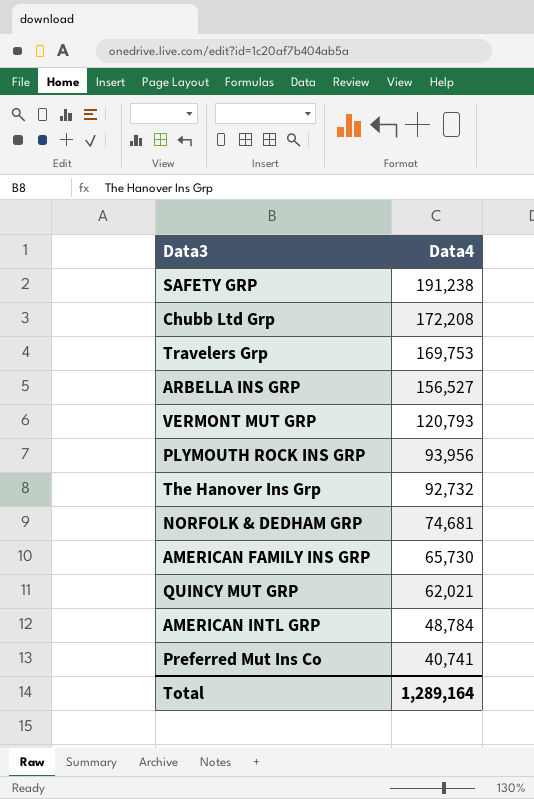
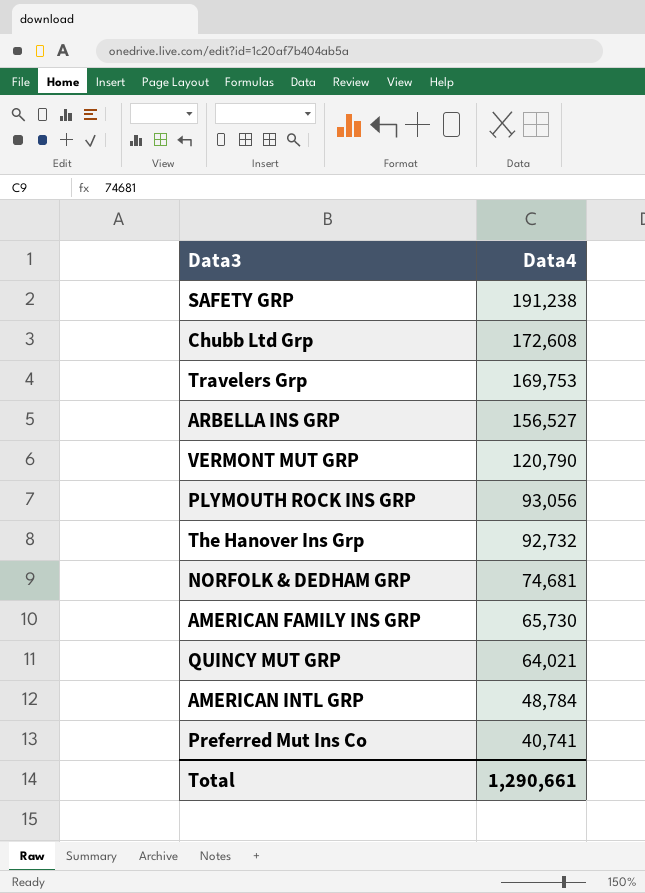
Chubb Ltd Grp | Data4: 172,208 -> 172,608
VERMONT MUT GRP | Data4: 120,793 -> 120,790
PLYMOUTH ROCK INS GRP | Data4: 93,956 -> 93,056
QUINCY MUT GRP | Data4: 62,021 -> 64,021
Total | Data4: 1,289,164 -> 1,290,661

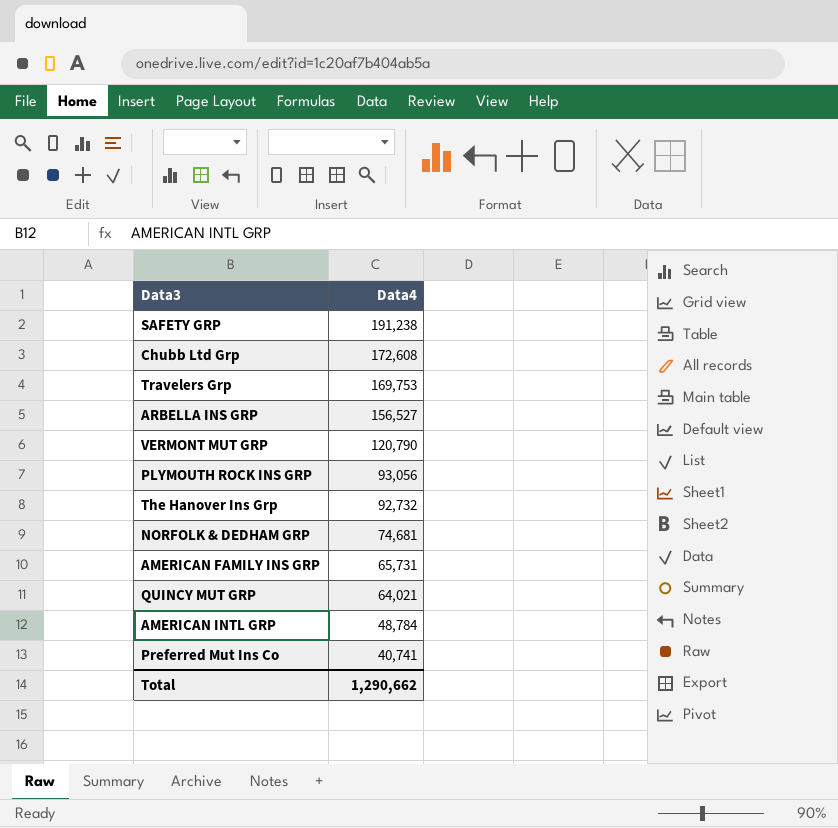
AMERICAN FAMILY INS GRP | Data4: 65,730 -> 65,731
Total | Data4: 1,290,661 -> 1,290,662

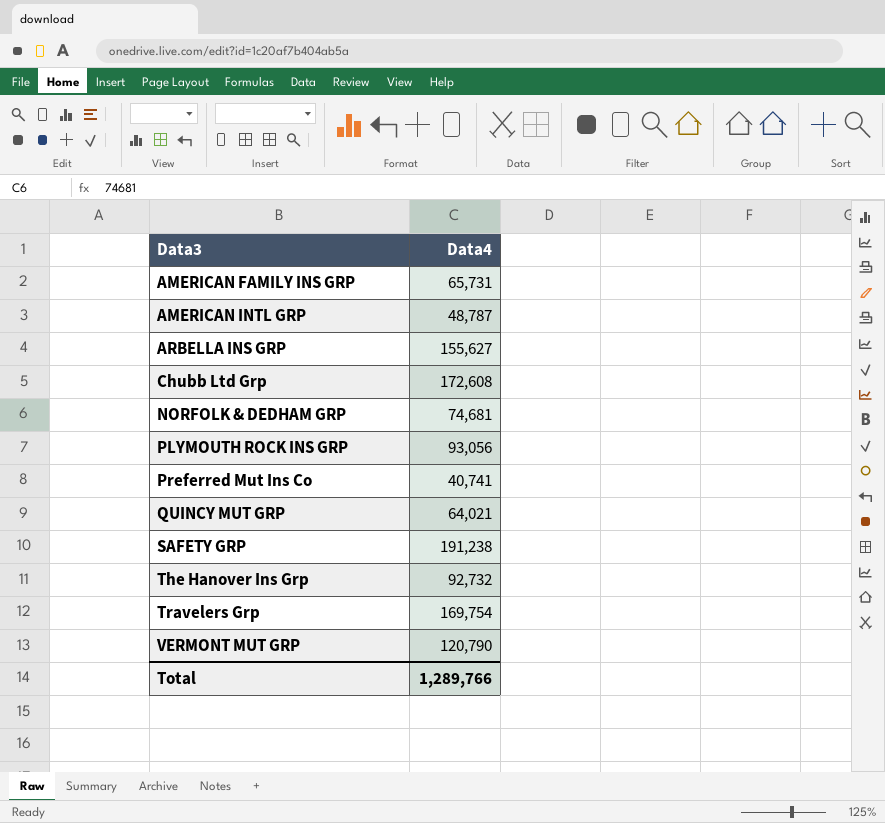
row order: Data4 descending -> Data3 ascending
AMERICAN INTL GRP | Data4: 48,784 -> 48,787
ARBELLA INS GRP | Data4: 156,527 -> 155,627
Travelers Grp | Data4: 169,753 -> 169,754
Total | Data4: 1,290,662 -> 1,289,766

